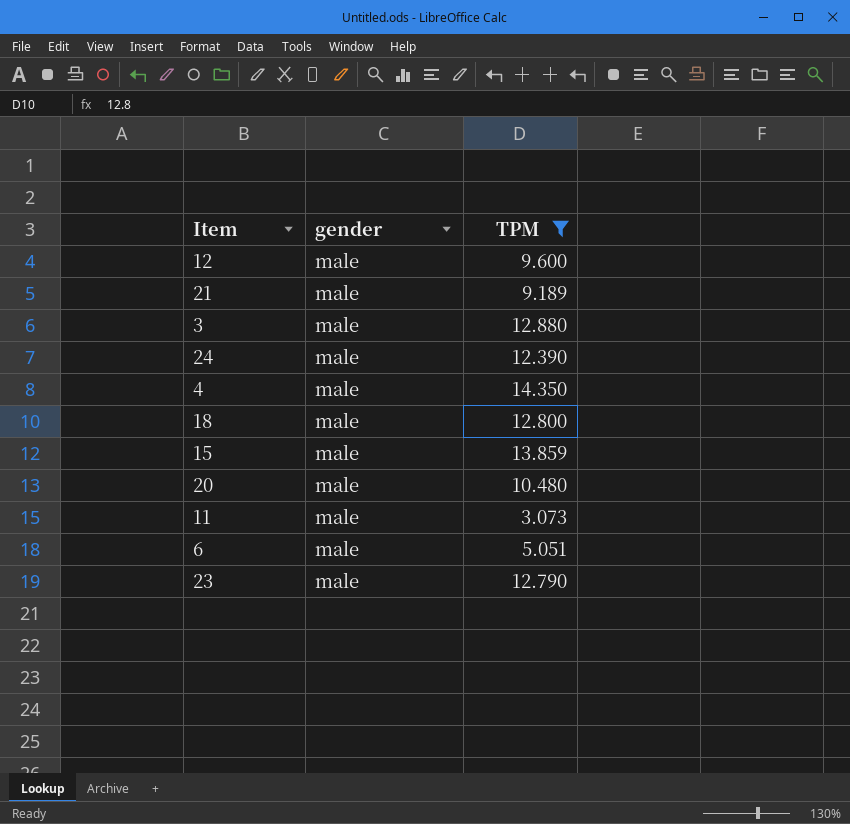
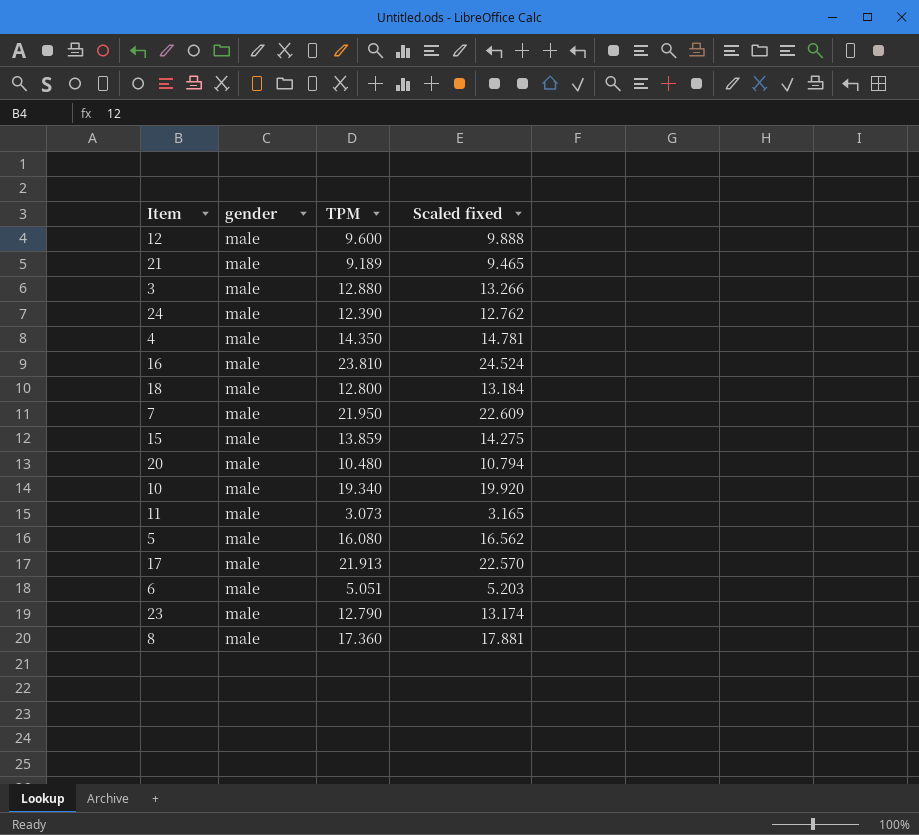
filter: TPM <= 14.350 -> none
column Scaled fixed | formula: none -> [TPM] * 1.03

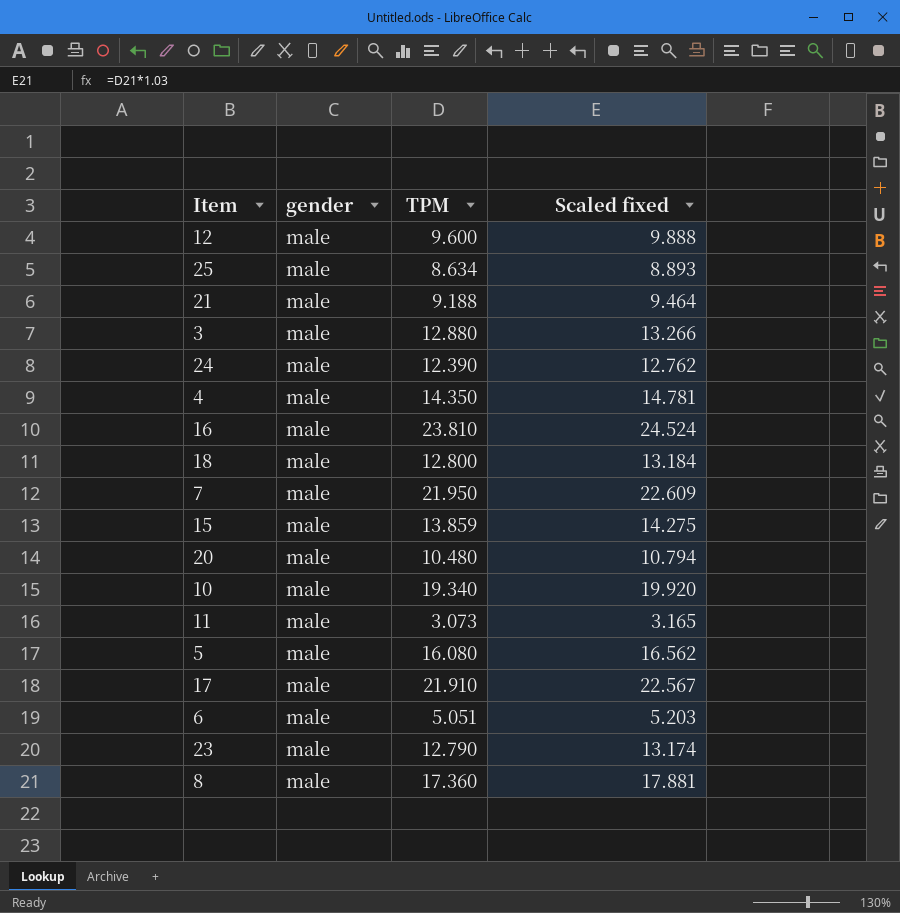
row 25: none -> male | 8.634 | 8.893
21 | TPM: 9.189 -> 9.188
21 | Scaled fixed: 9.465 -> 9.464
17 | TPM: 21.913 -> 21.910
17 | Scaled fixed: 22.570 -> 22.567

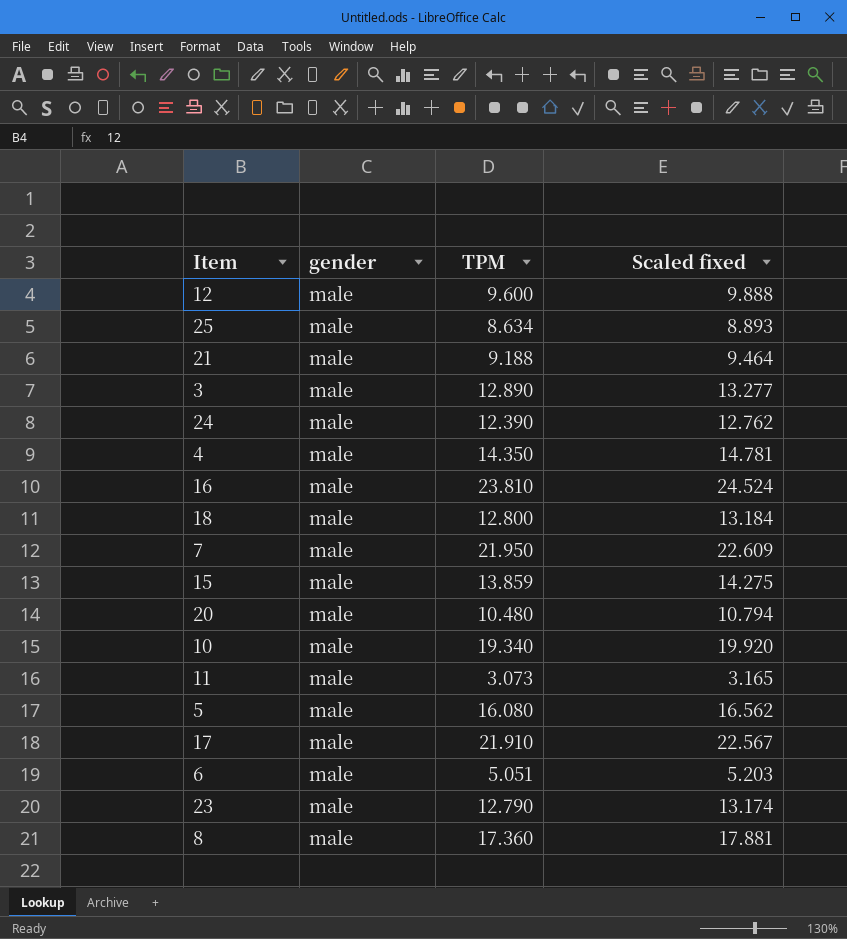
3 | TPM: 12.880 -> 12.890
3 | Scaled fixed: 13.266 -> 13.277

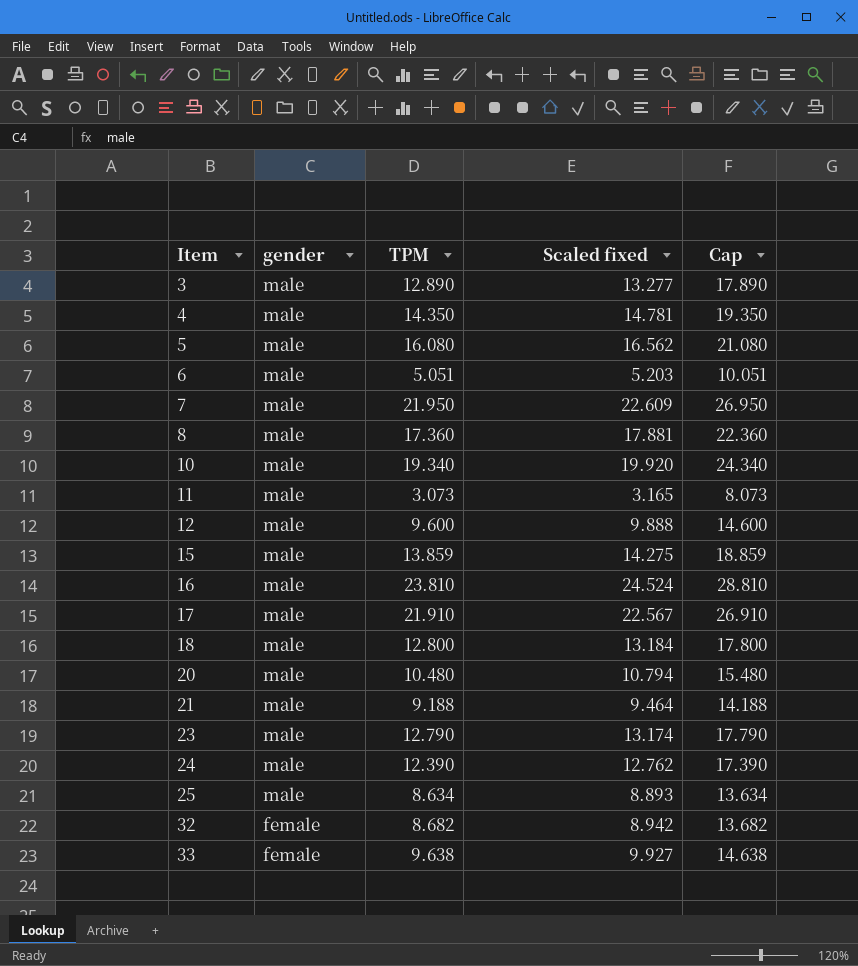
row order: none -> Item ascending
column Cap | formula: none -> [TPM] + 5
row 32: none -> female | 8.682 | 8.942 | 13.682
row 33: none -> female | 9.638 | 9.927 | 14.638

